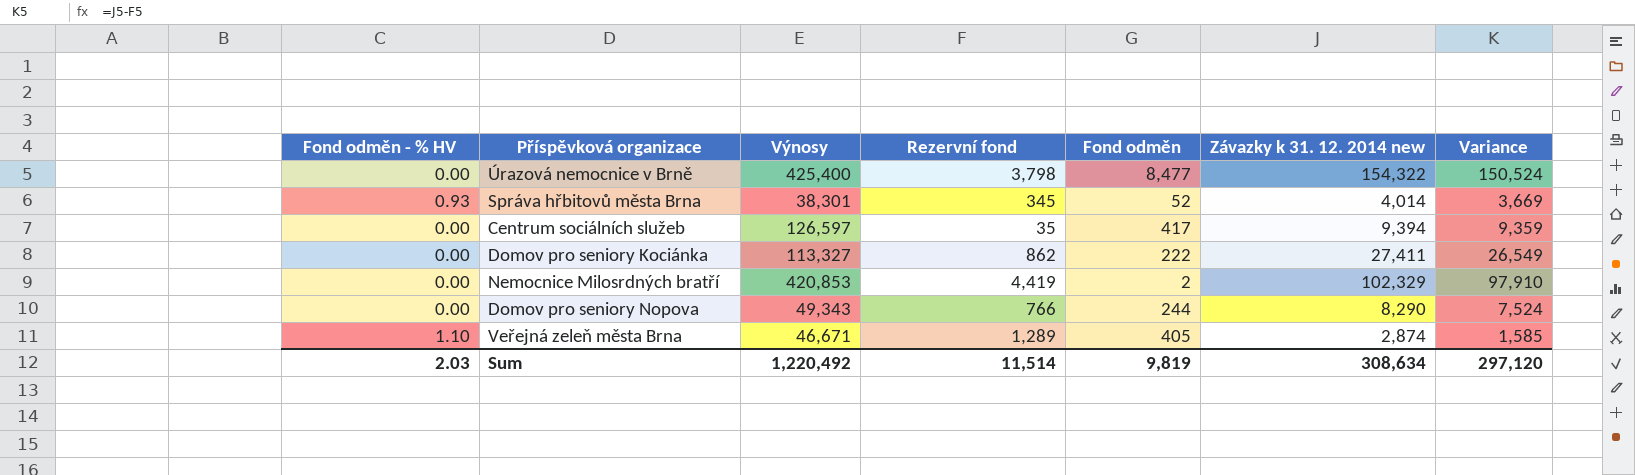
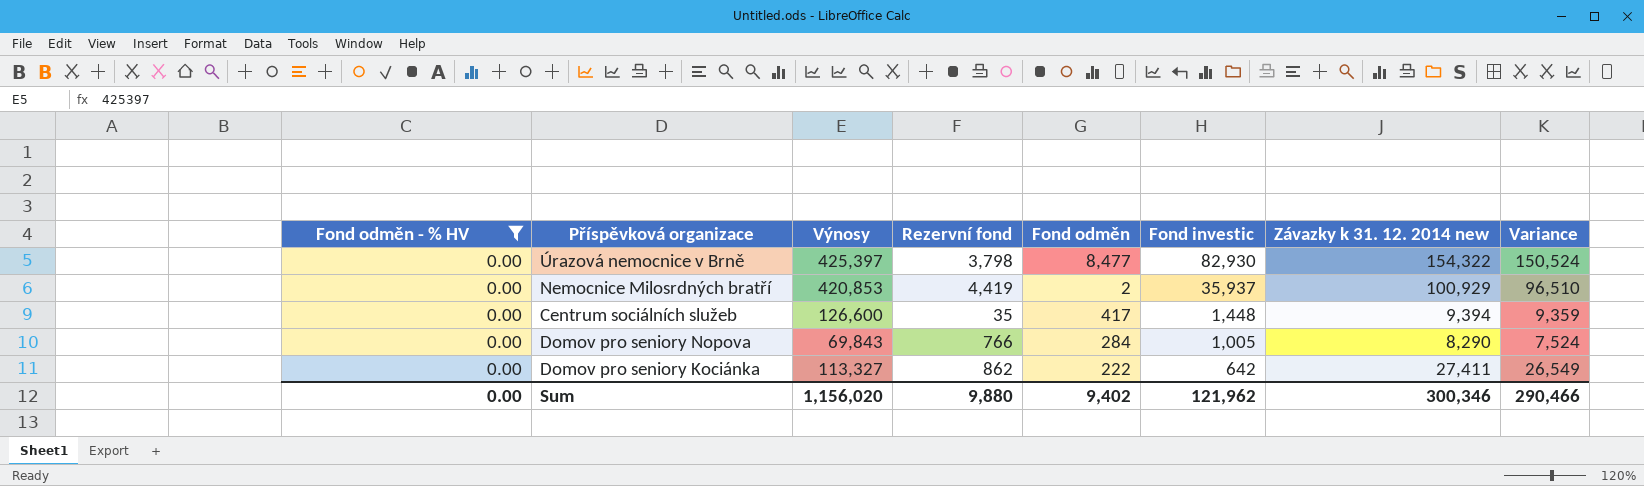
filter: none -> Fond odměn - % HV = 0.00
row order: none -> Fond investic descending
column Fond investic | position: none -> 6
Úrazová nemocnice v Brně | Výnosy: 425,400 -> 425,397
Nemocnice Milosrdných bratří | Závazky k 31. 12. 2014 new: 102,329 -> 100,929
Nemocnice Milosrdných bratří | Variance: 97,910 -> 96,510
Centrum sociálních služeb | Výnosy: 126,597 -> 126,600
Domov pro seniory Nopova | Výnosy: 49,343 -> 69,843
Domov pro seniory Nopova | Fond odměn: 244 -> 284
Sum | Fond odměn - % HV: 2.03 -> 0.00
Sum | Výnosy: 1,220,492 -> 1,156,020
Sum | Rezervní fond: 11,514 -> 9,880
Sum | Fond odměn: 9,819 -> 9,402
Sum | Závazky k 31. 12. 2014 new: 308,634 -> 300,346
Sum | Variance: 297,120 -> 290,466

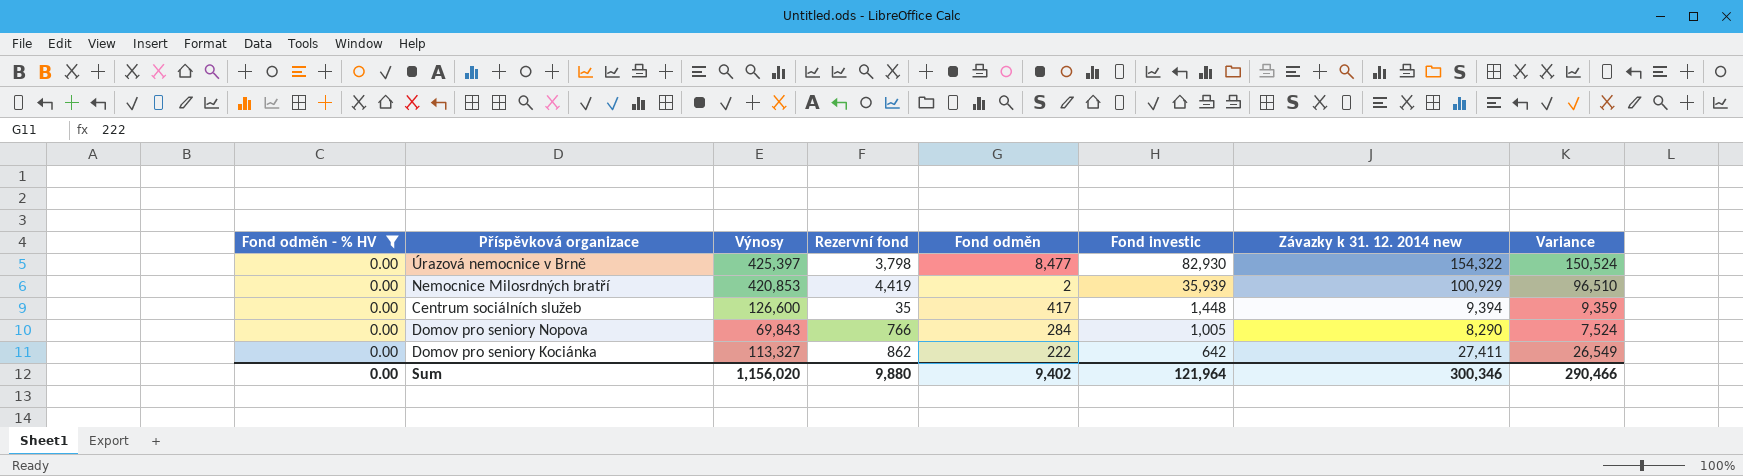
Nemocnice Milosrdných bratří | Fond investic: 35,937 -> 35,939
Sum | Fond investic: 121,962 -> 121,964

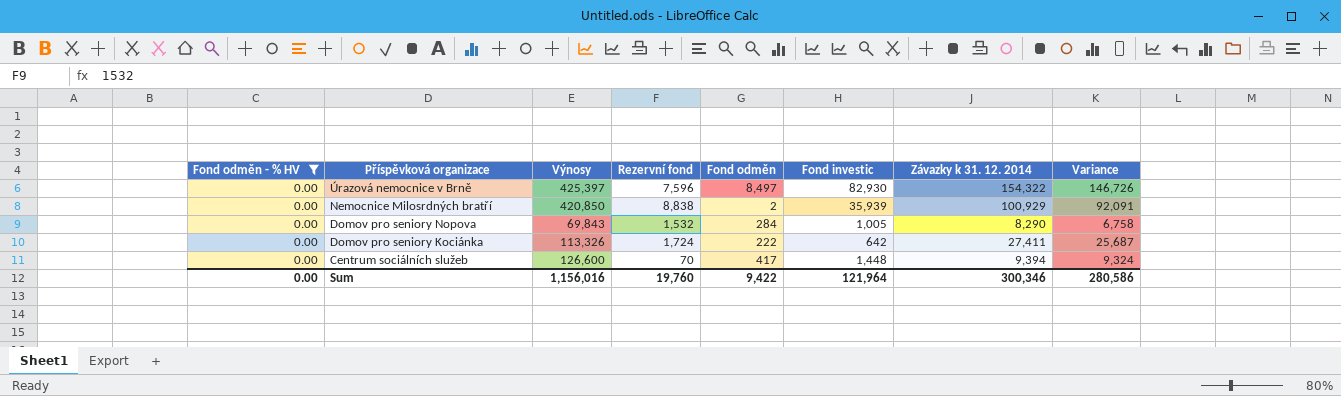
row order: Fond investic descending -> Příspěvková organizace descending
column name: Závazky k 31. 12. 2014 new -> Závazky k 31. 12. 2014
Úrazová nemocnice v Brně | Rezervní fond: 3,798 -> 7,596
Úrazová nemocnice v Brně | Fond odměn: 8,477 -> 8,497
Úrazová nemocnice v Brně | Variance: 150,524 -> 146,726
Nemocnice Milosrdných bratří | Výnosy: 420,853 -> 420,850
Nemocnice Milosrdných bratří | Rezervní fond: 4,419 -> 8,838
Nemocnice Milosrdných bratří | Variance: 96,510 -> 92,091
Domov pro seniory Nopova | Rezervní fond: 766 -> 1,532
Domov pro seniory Nopova | Variance: 7,524 -> 6,758
Domov pro seniory Kociánka | Výnosy: 113,327 -> 113,326
Domov pro seniory Kociánka | Rezervní fond: 862 -> 1,724
Domov pro seniory Kociánka | Variance: 26,549 -> 25,687
Centrum sociálních služeb | Rezervní fond: 35 -> 70
Centrum sociálních služeb | Variance: 9,359 -> 9,324
Sum | Výnosy: 1,156,020 -> 1,156,016
Sum | Rezervní fond: 9,880 -> 19,760
Sum | Fond odměn: 9,402 -> 9,422
Sum | Variance: 290,466 -> 280,586

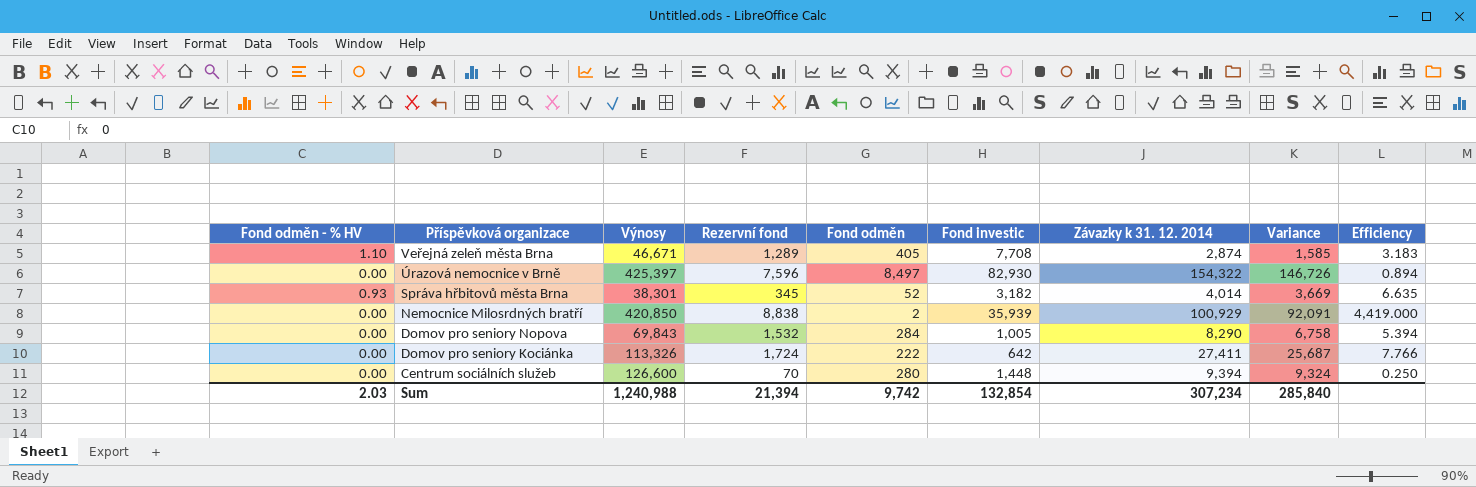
filter: Fond odměn - % HV = 0.00 -> none
column Efficiency | formula: none -> [Rezervní fond] / [Fond odměn]
Centrum sociálních služeb | Fond odměn: 417 -> 280
Sum | Fond odměn - % HV: 0.00 -> 2.03
Sum | Výnosy: 1,156,016 -> 1,240,988
Sum | Rezervní fond: 19,760 -> 21,394
Sum | Fond odměn: 9,422 -> 9,742
Sum | Fond investic: 121,964 -> 132,854
Sum | Závazky k 31. 12. 2014: 300,346 -> 307,234
Sum | Variance: 280,586 -> 285,840

